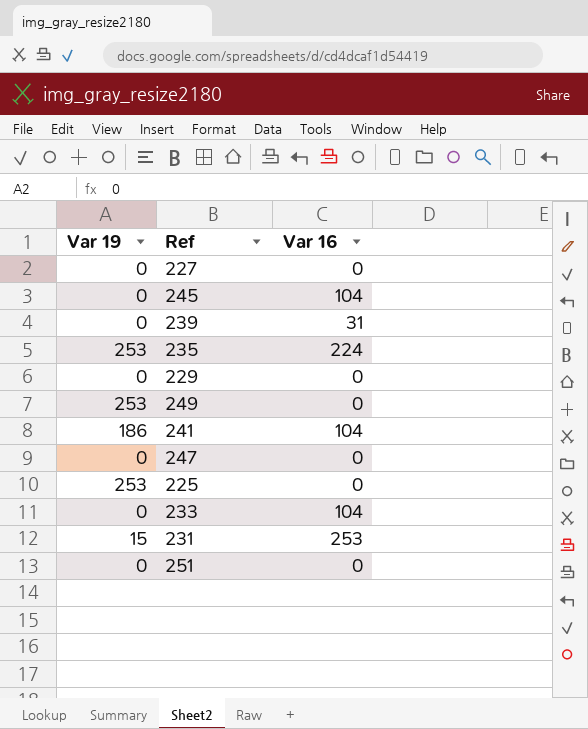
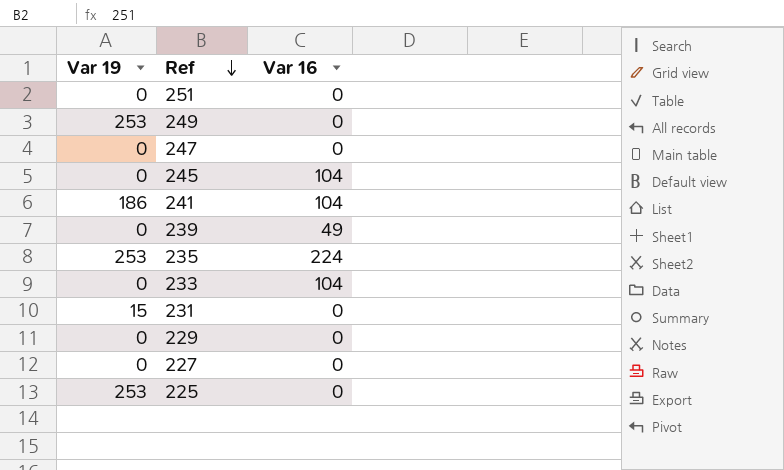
row order: none -> Ref descending
239 | Var 16: 31 -> 49
231 | Var 16: 253 -> 0

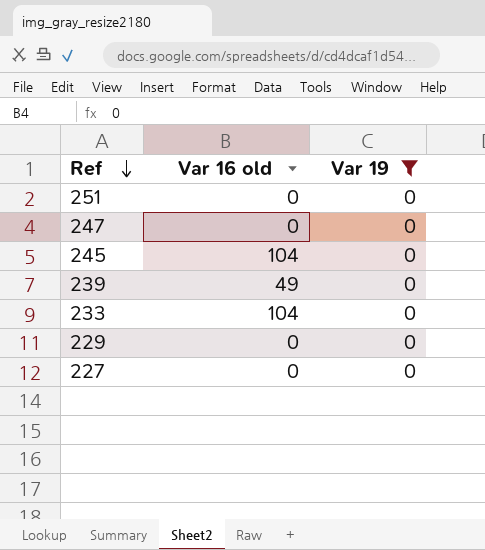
filter: none -> Var 19 = 0
column name: Var 16 -> Var 16 old
column Var 19 | position: 1 -> 3

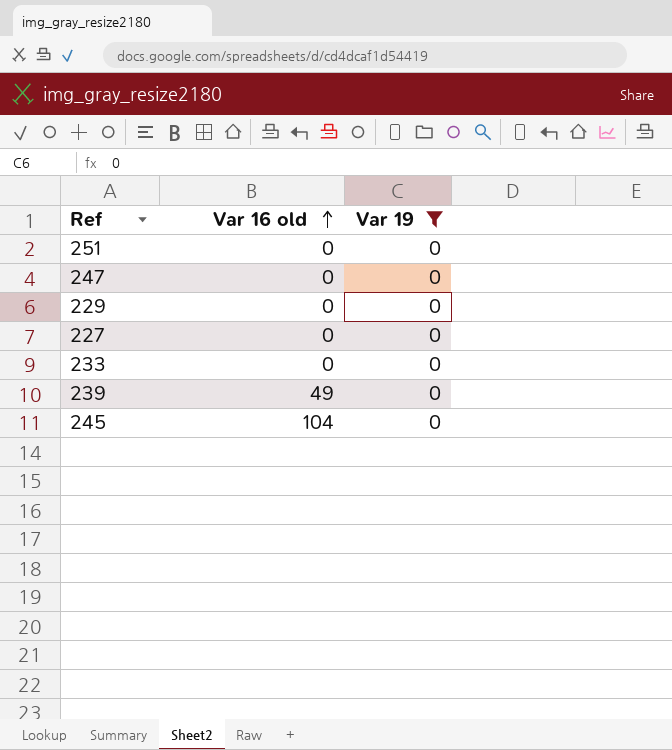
row order: Ref descending -> Var 16 old ascending
233 | Var 16 old: 104 -> 0

